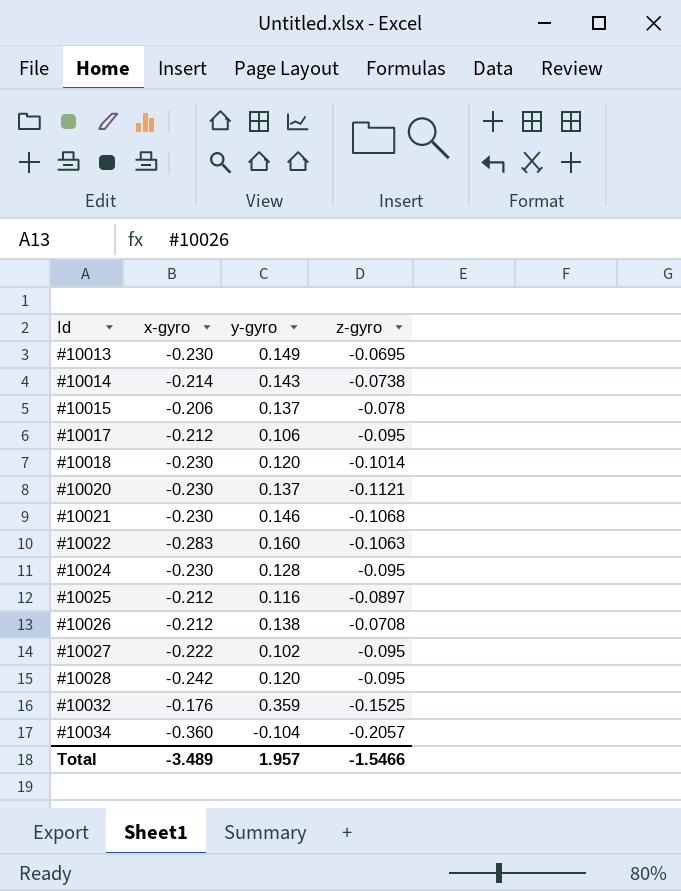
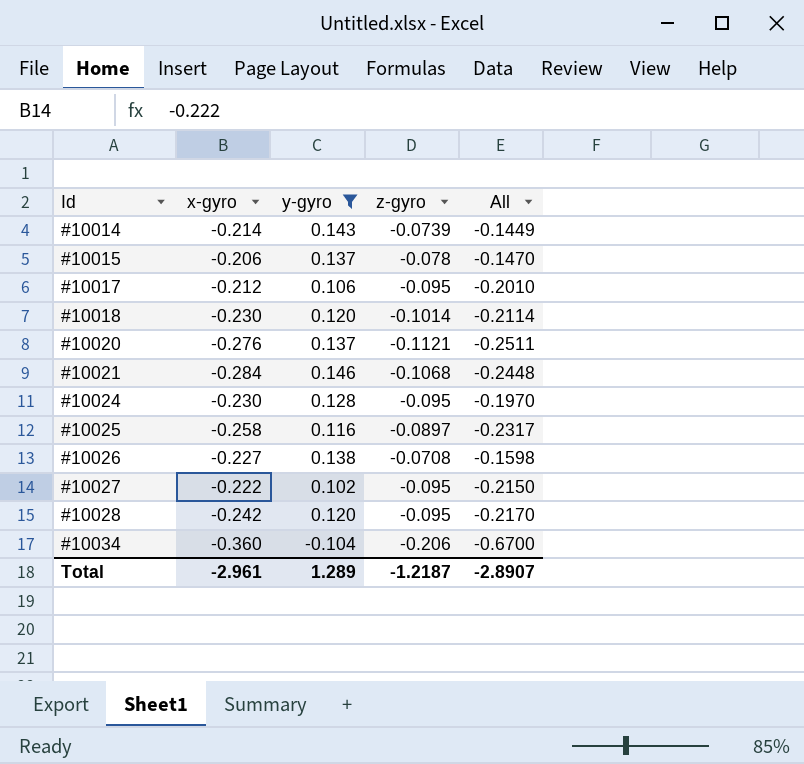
filter: none -> y-gyro <= 0.146
column All | formula: none -> [x-gyro] + [y-gyro] + [z-gyro]
#10014 | z-gyro: -0.0738 -> -0.0739
#10020 | x-gyro: -0.230 -> -0.276
#10021 | x-gyro: -0.230 -> -0.284
#10025 | x-gyro: -0.212 -> -0.258
#10026 | x-gyro: -0.212 -> -0.227
#10034 | z-gyro: -0.2057 -> -0.206
Total | x-gyro: -3.489 -> -2.961
Total | y-gyro: 1.957 -> 1.289
Total | z-gyro: -1.5466 -> -1.2187

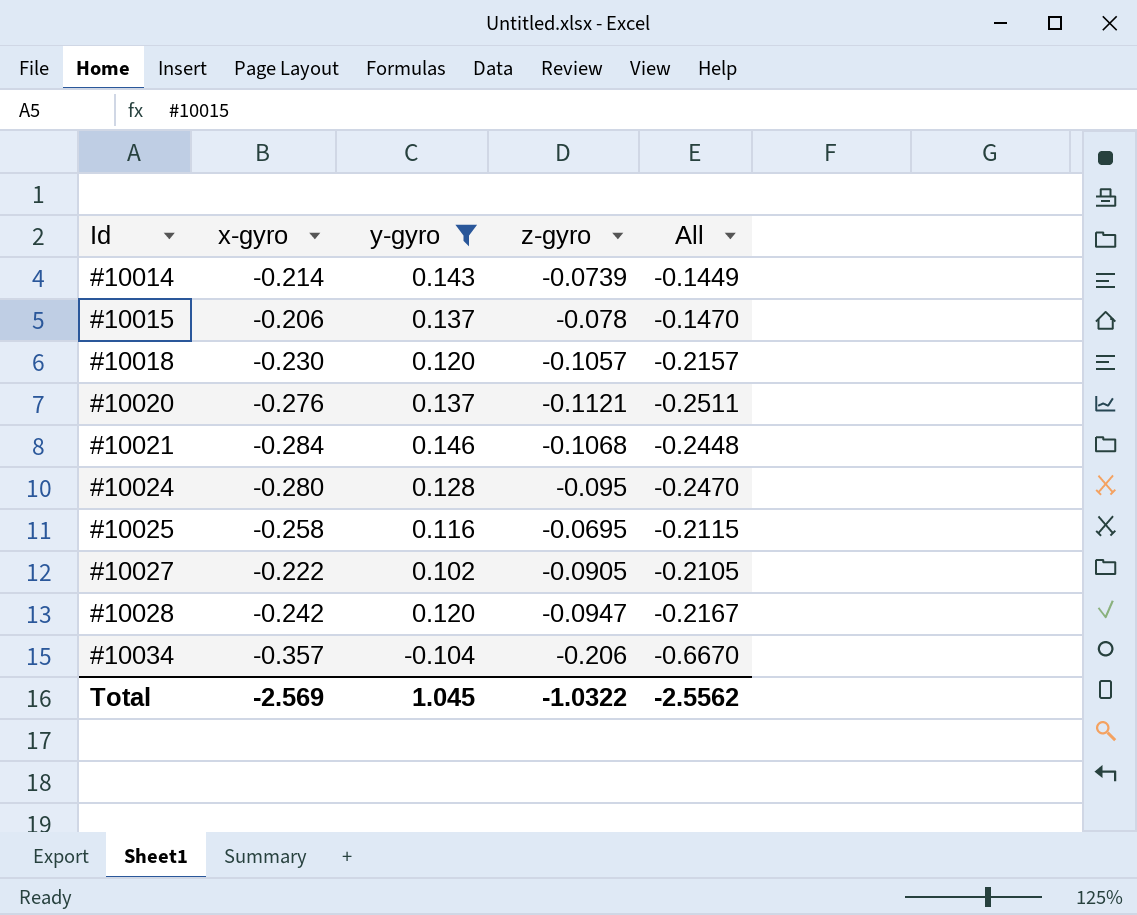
row #10017: -0.212 | 0.106 | -0.095 | -0.2010 -> none
row #10026: -0.227 | 0.138 | -0.0708 | -0.1598 -> none
#10018 | z-gyro: -0.1014 -> -0.1057
#10018 | All: -0.2114 -> -0.2157
#10024 | x-gyro: -0.230 -> -0.280
#10024 | All: -0.1970 -> -0.2470
#10025 | z-gyro: -0.0897 -> -0.0695
#10025 | All: -0.2317 -> -0.2115
#10027 | z-gyro: -0.095 -> -0.0905
#10027 | All: -0.2150 -> -0.2105
#10028 | z-gyro: -0.095 -> -0.0947
#10028 | All: -0.2170 -> -0.2167
#10034 | x-gyro: -0.360 -> -0.357
#10034 | All: -0.6700 -> -0.6670
Total | x-gyro: -2.961 -> -2.569
Total | y-gyro: 1.289 -> 1.045
Total | z-gyro: -1.2187 -> -1.0322
Total | All: -2.8907 -> -2.5562

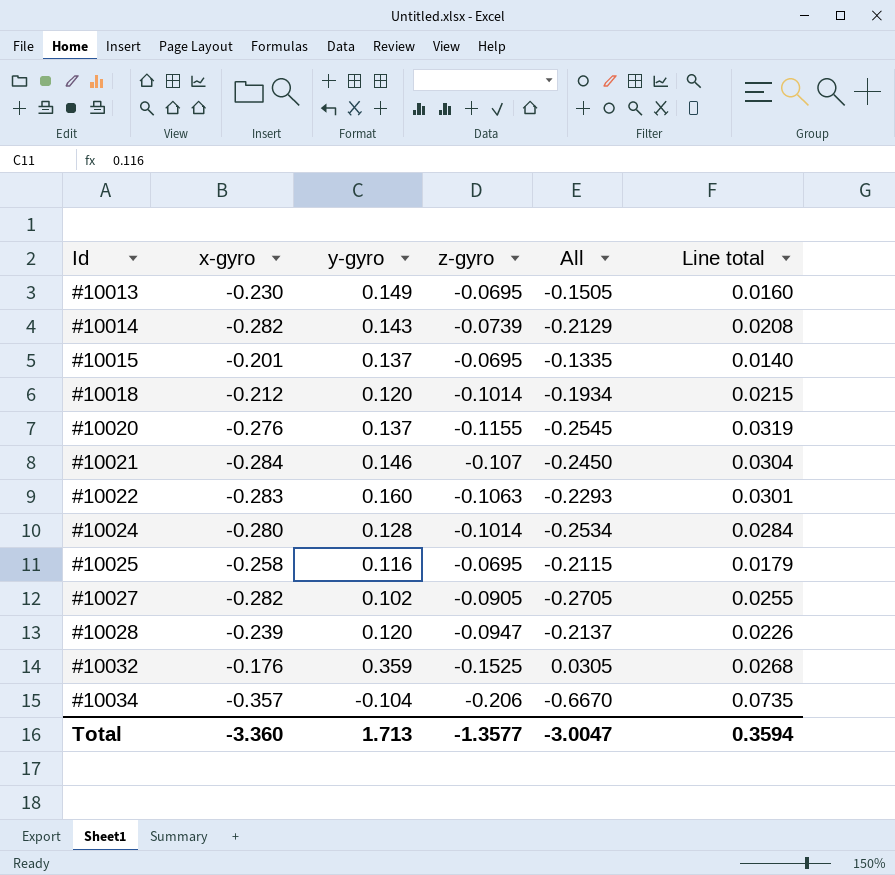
filter: y-gyro <= 0.146 -> none
column Line total | formula: none -> [x-gyro] * [z-gyro]
#10014 | x-gyro: -0.214 -> -0.282
#10014 | All: -0.1449 -> -0.2129
#10015 | x-gyro: -0.206 -> -0.201
#10015 | z-gyro: -0.078 -> -0.0695
#10015 | All: -0.1470 -> -0.1335
#10018 | x-gyro: -0.230 -> -0.212
#10018 | z-gyro: -0.1057 -> -0.1014
#10018 | All: -0.2157 -> -0.1934
#10020 | z-gyro: -0.1121 -> -0.1155
#10020 | All: -0.2511 -> -0.2545
#10021 | z-gyro: -0.1068 -> -0.107
#10021 | All: -0.2448 -> -0.2450
#10024 | z-gyro: -0.095 -> -0.1014
#10024 | All: -0.2470 -> -0.2534
#10027 | x-gyro: -0.222 -> -0.282
#10027 | All: -0.2105 -> -0.2705
#10028 | x-gyro: -0.242 -> -0.239
#10028 | All: -0.2167 -> -0.2137
Total | x-gyro: -2.569 -> -3.360
Total | y-gyro: 1.045 -> 1.713
Total | z-gyro: -1.0322 -> -1.3577
Total | All: -2.5562 -> -3.0047

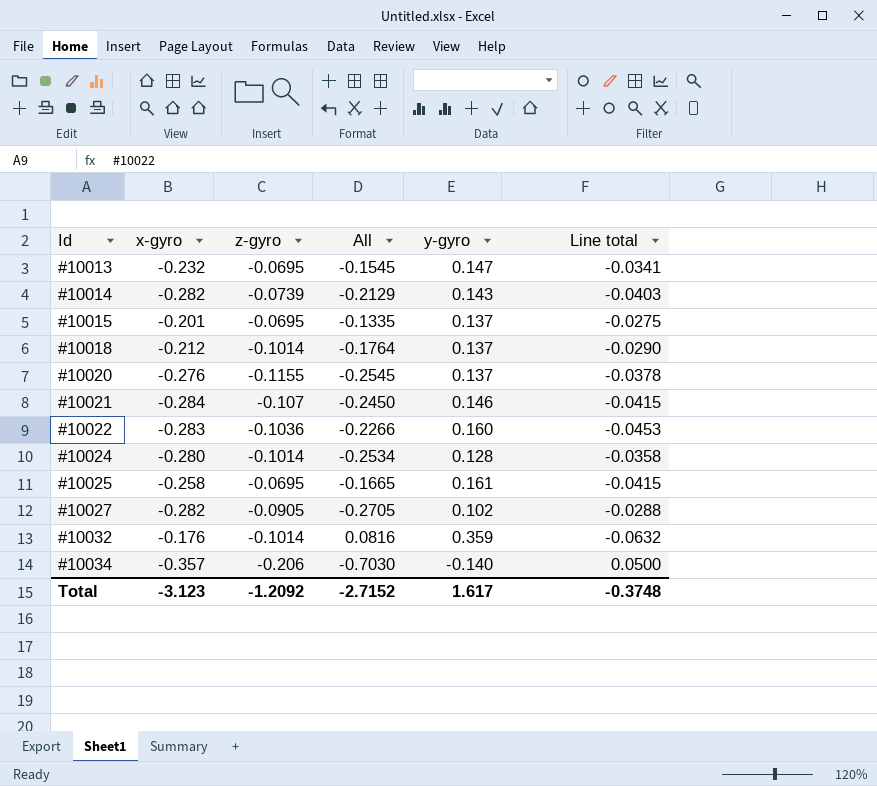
column y-gyro | position: 3 -> 5
column Line total | formula: [x-gyro] * [z-gyro] -> [x-gyro] * [y-gyro]
row #10028: -0.239 | 0.120 | -0.0947 | -0.2137 | 0.0226 -> none
#10013 | x-gyro: -0.230 -> -0.232
#10013 | All: -0.1505 -> -0.1545
#10013 | y-gyro: 0.149 -> 0.147
#10018 | All: -0.1934 -> -0.1764
#10018 | y-gyro: 0.120 -> 0.137
#10022 | z-gyro: -0.1063 -> -0.1036
#10022 | All: -0.2293 -> -0.2266
#10025 | All: -0.2115 -> -0.1665
#10025 | y-gyro: 0.116 -> 0.161
#10032 | z-gyro: -0.1525 -> -0.1014
#10032 | All: 0.0305 -> 0.0816
#10034 | All: -0.6670 -> -0.7030
#10034 | y-gyro: -0.104 -> -0.140
Total | x-gyro: -3.360 -> -3.123
Total | z-gyro: -1.3577 -> -1.2092
Total | All: -3.0047 -> -2.7152
Total | y-gyro: 1.713 -> 1.617
Total | Line total: 0.3594 -> -0.3748

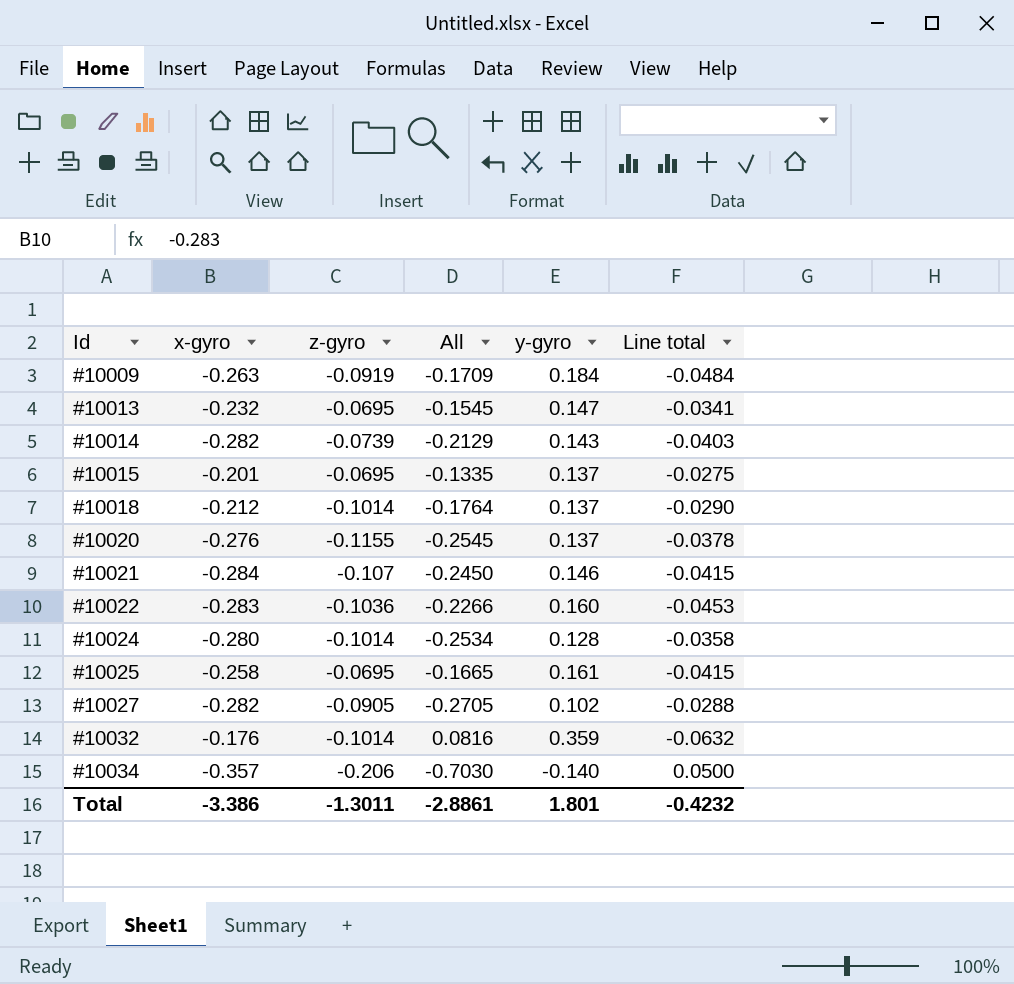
row #10009: none -> -0.263 | -0.0919 | -0.1709 | 0.184 | -0.0484
Total | x-gyro: -3.123 -> -3.386
Total | z-gyro: -1.2092 -> -1.3011
Total | All: -2.7152 -> -2.8861
Total | y-gyro: 1.617 -> 1.801
Total | Line total: -0.3748 -> -0.4232

